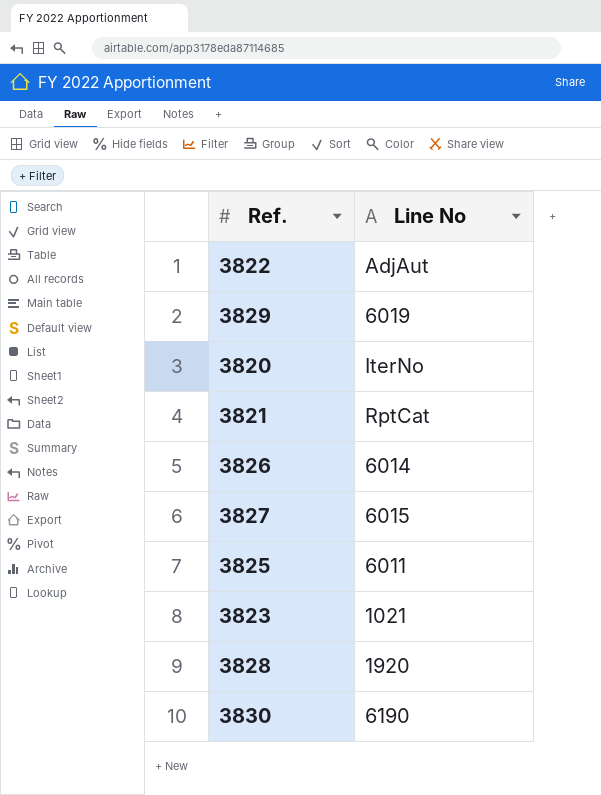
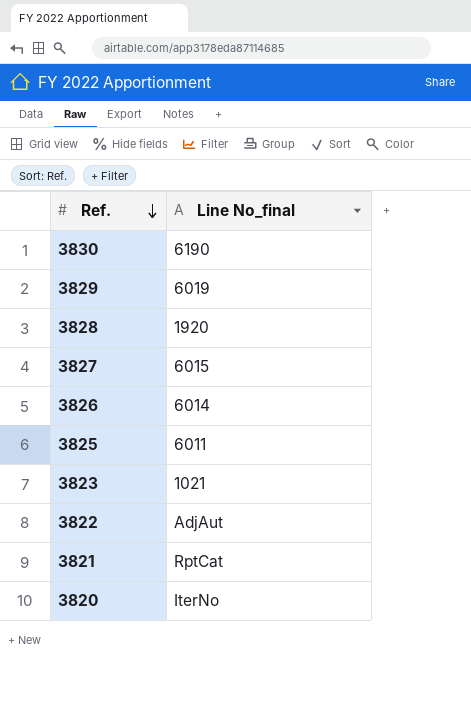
row order: none -> Ref. descending
column name: Line No -> Line No_final

